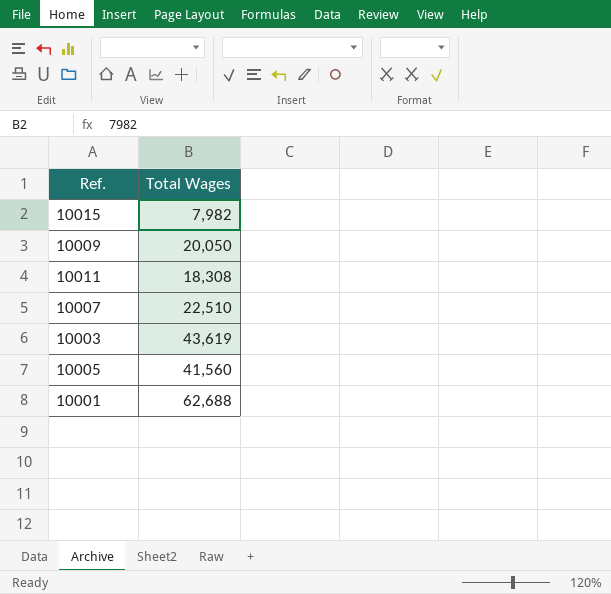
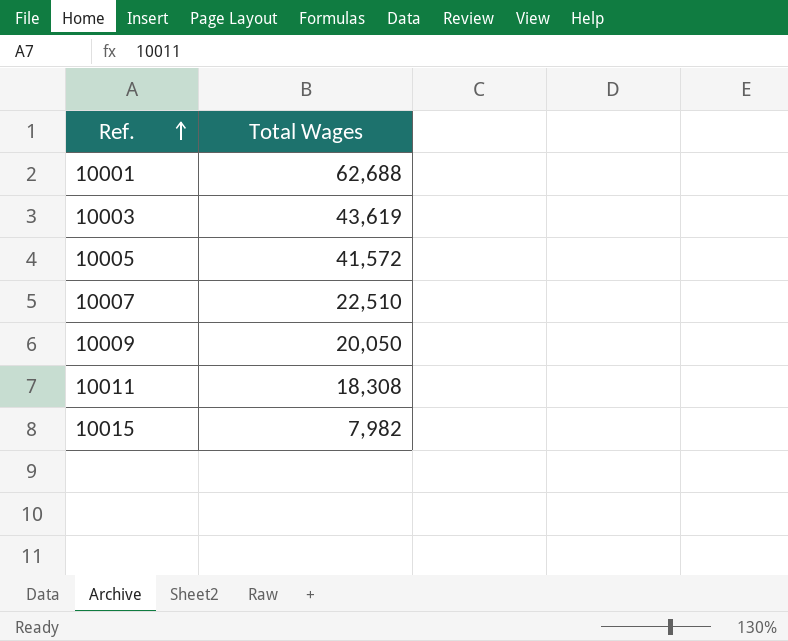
row order: none -> Ref. ascending
10005 | Total Wages: 41,560 -> 41,572

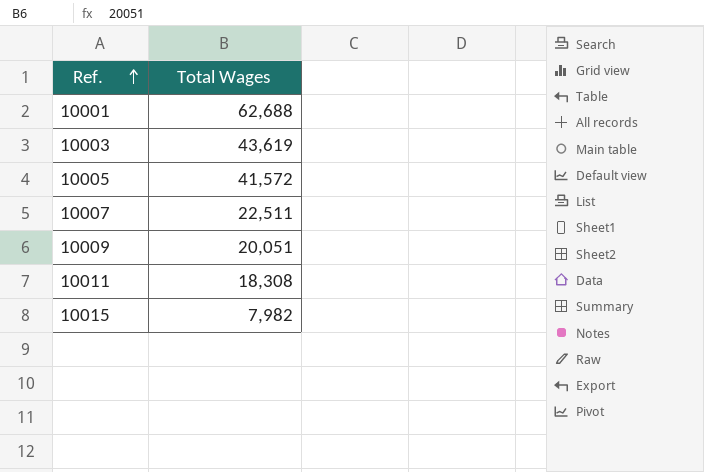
10007 | Total Wages: 22,510 -> 22,511
10009 | Total Wages: 20,050 -> 20,051

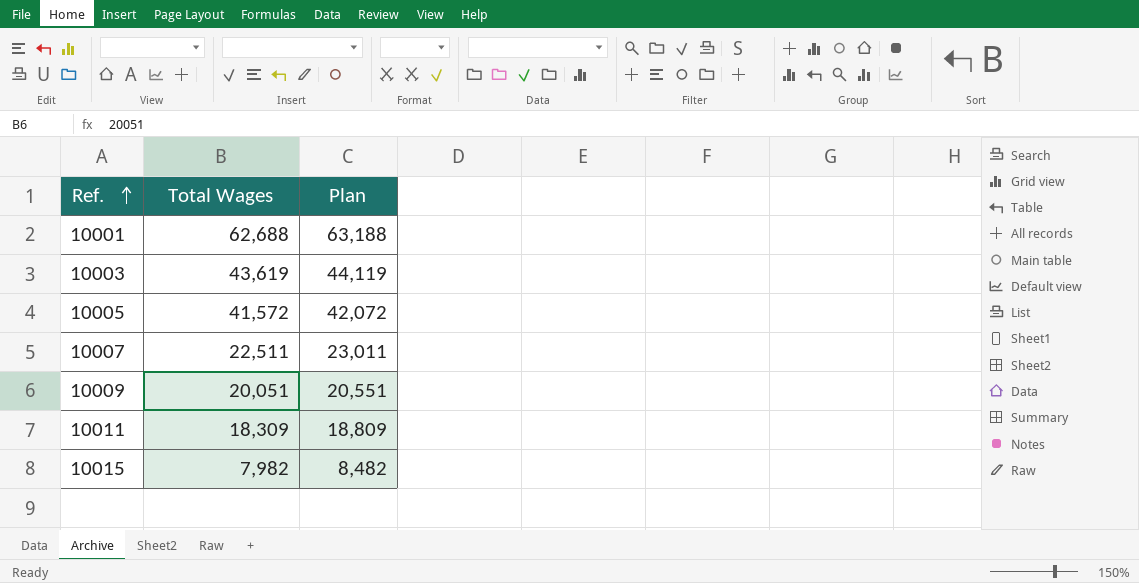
column Plan | formula: none -> [Total Wages] + 500
10011 | Total Wages: 18,308 -> 18,309

